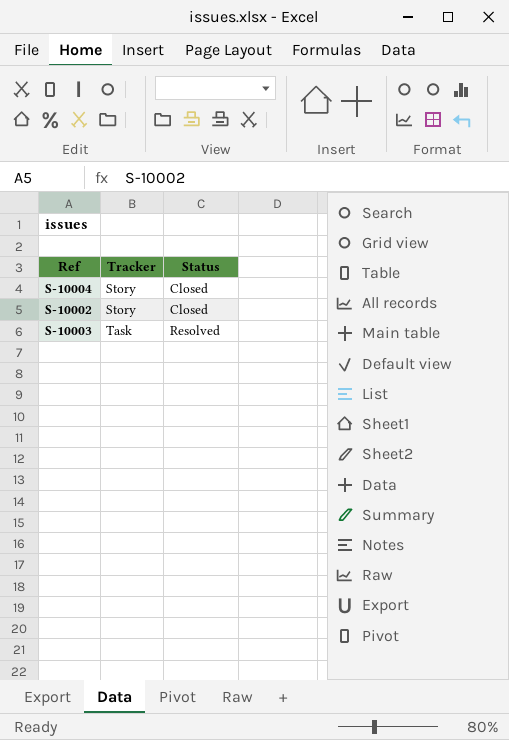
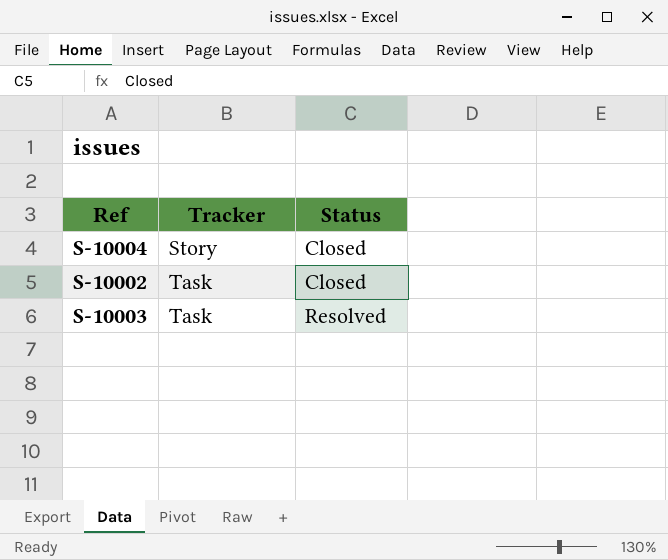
S-10002 | Tracker: Story -> Task

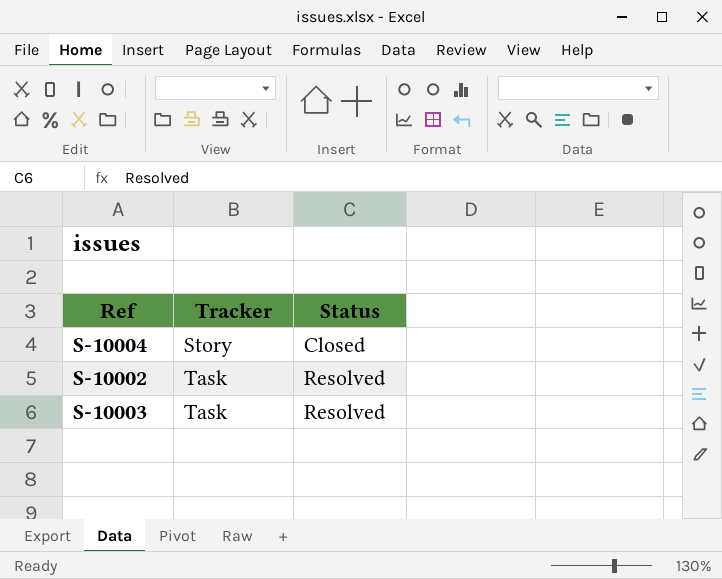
S-10002 | Status: Closed -> Resolved

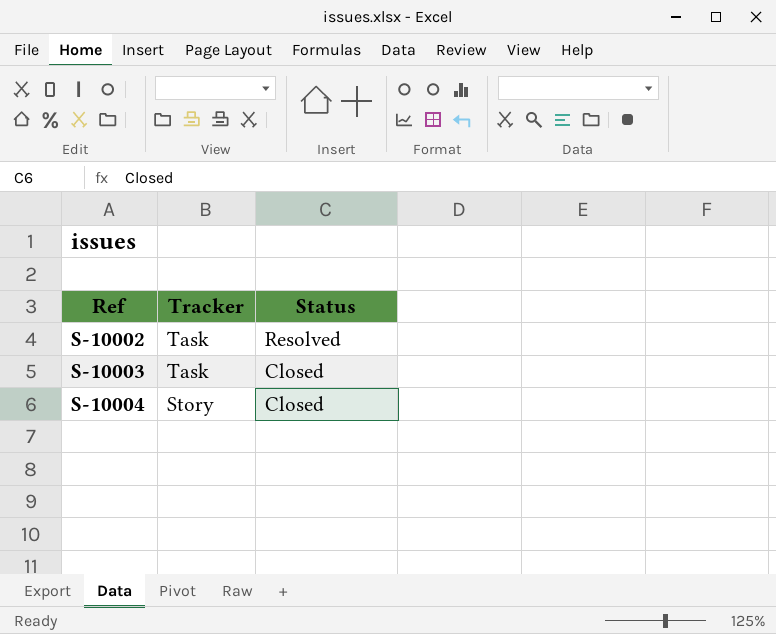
row order: Tracker ascending -> Ref ascending
S-10003 | Status: Resolved -> Closed

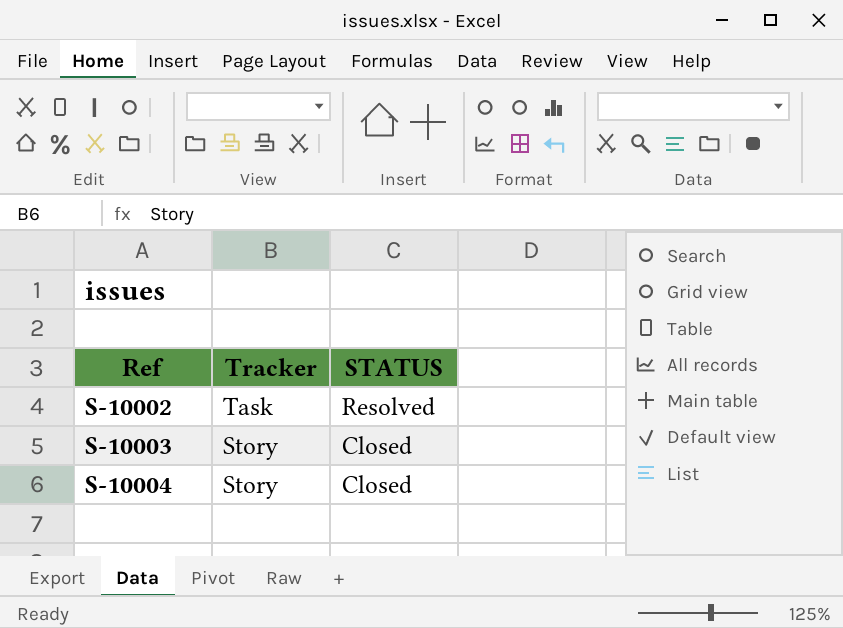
column name: Status -> STATUS
S-10003 | Tracker: Task -> Story

